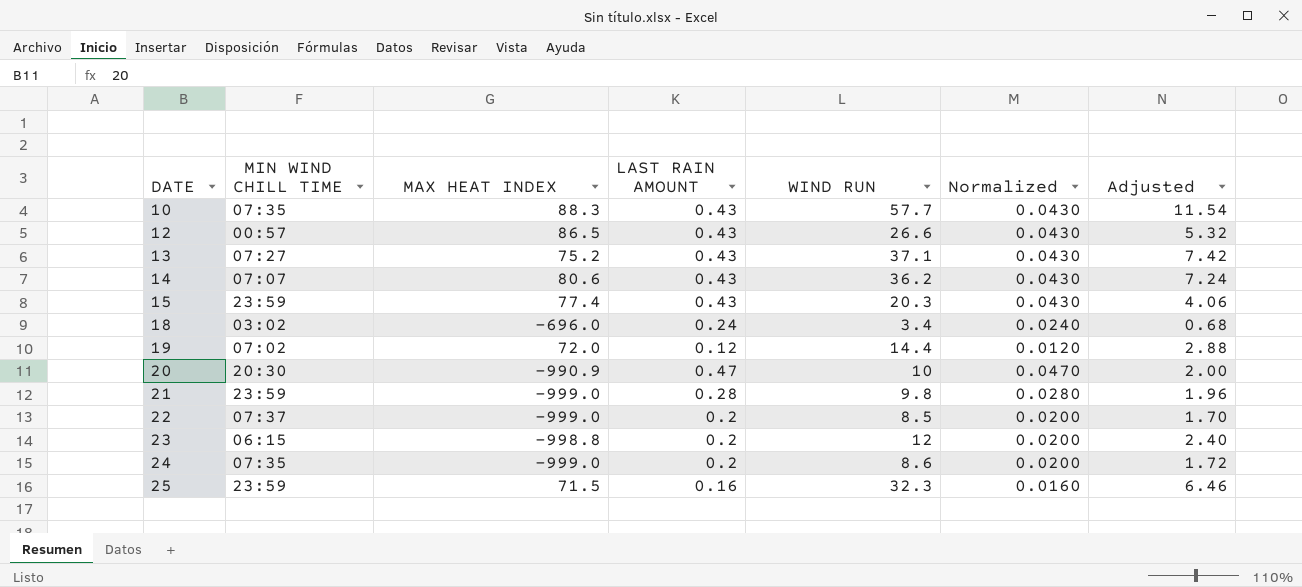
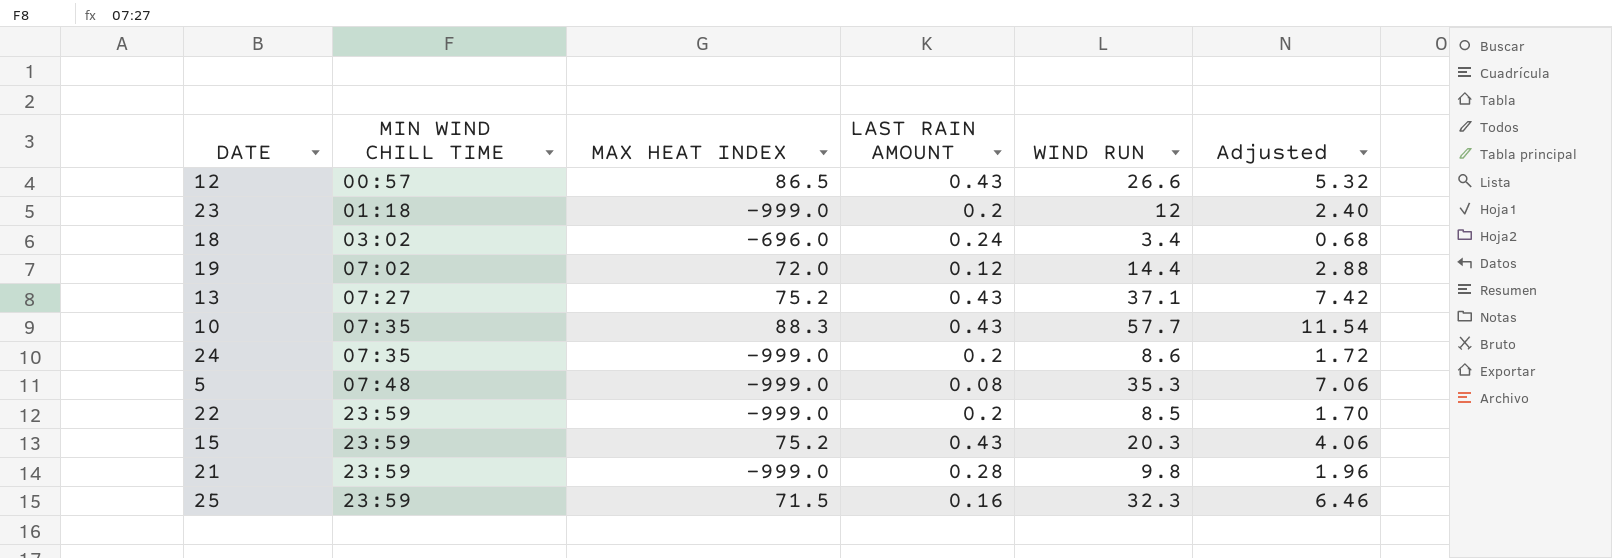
row order: DATE ascending -> MIN WIND CHILL TIME ascending
column Normalized | formula: [LAST RAIN AMOUNT] * 0.1 -> none
row 14: 07:07 | 80.6 | 0.43 | 36.2 | 0.0430 | 7.24 -> none
row 20: 20:30 | -990.9 | 0.47 | 10 | 0.0470 | 2.00 -> none
23 | MIN WIND CHILL TIME: 06:15 -> 01:18
23 | MAX HEAT INDEX: -998.8 -> -999.0
row 5: none -> 07:48 | -999.0 | 0.08 | 35.3 | 7.06
22 | MIN WIND CHILL TIME: 07:37 -> 23:59
15 | MAX HEAT INDEX: 77.4 -> 75.2

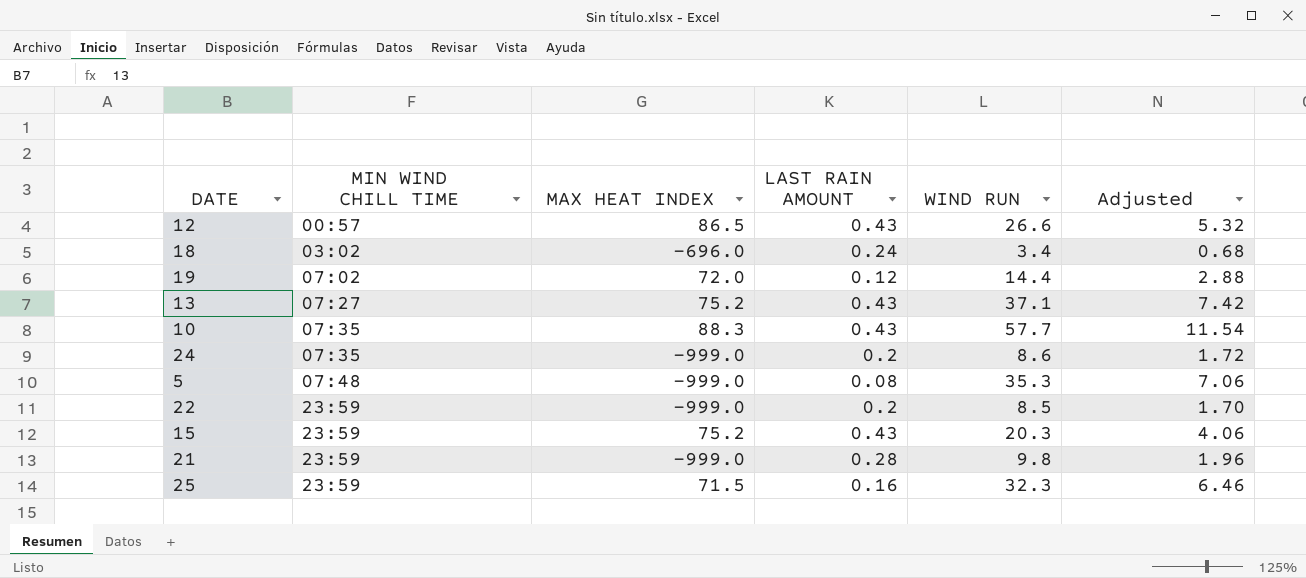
row 23: 01:18 | -999.0 | 0.2 | 12 | 2.40 -> none

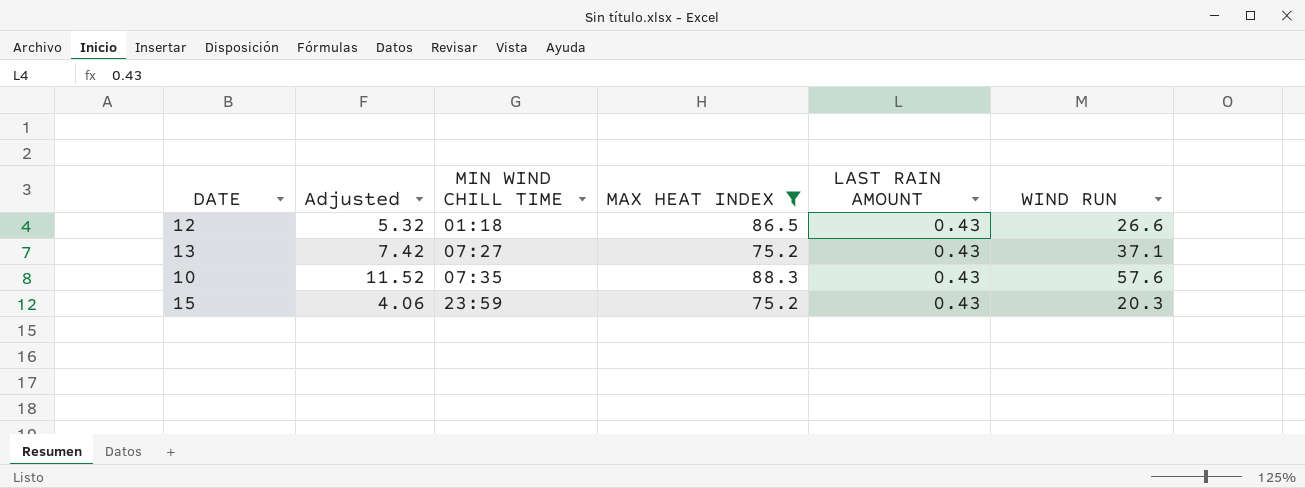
filter: none -> MAX HEAT INDEX >= 75.2
column Adjusted | position: 6 -> 2
12 | MIN WIND CHILL TIME: 00:57 -> 01:18
10 | Adjusted: 11.54 -> 11.52
10 | WIND RUN: 57.7 -> 57.6

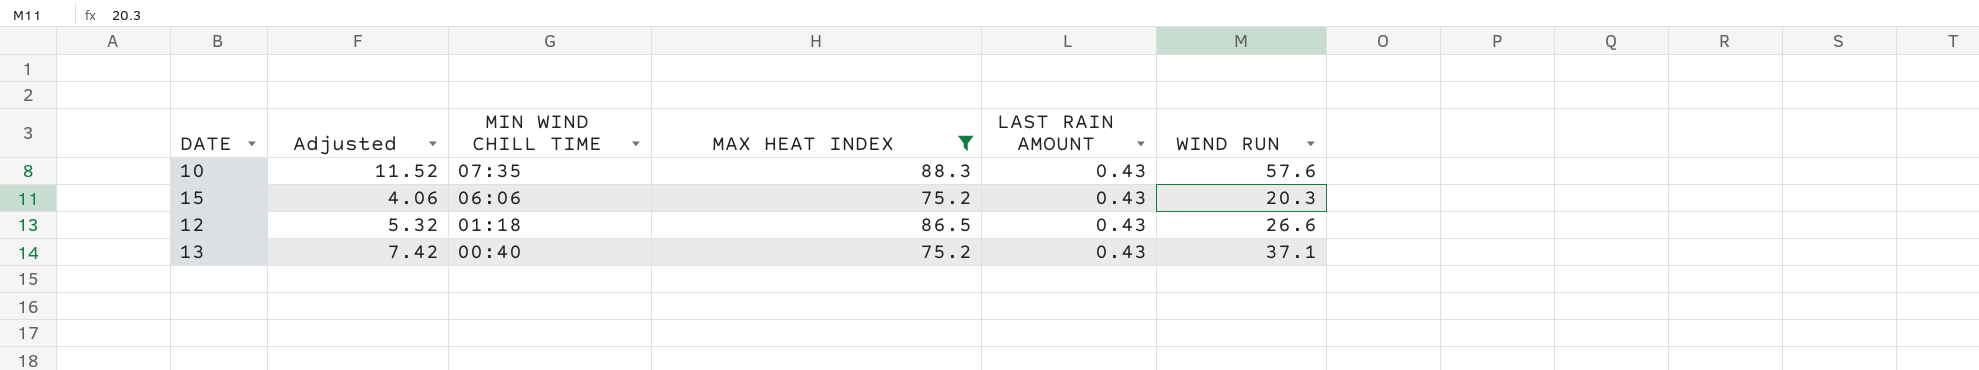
row order: MIN WIND CHILL TIME ascending -> MIN WIND CHILL TIME descending
15 | MIN WIND CHILL TIME: 23:59 -> 06:06
13 | MIN WIND CHILL TIME: 07:27 -> 00:40

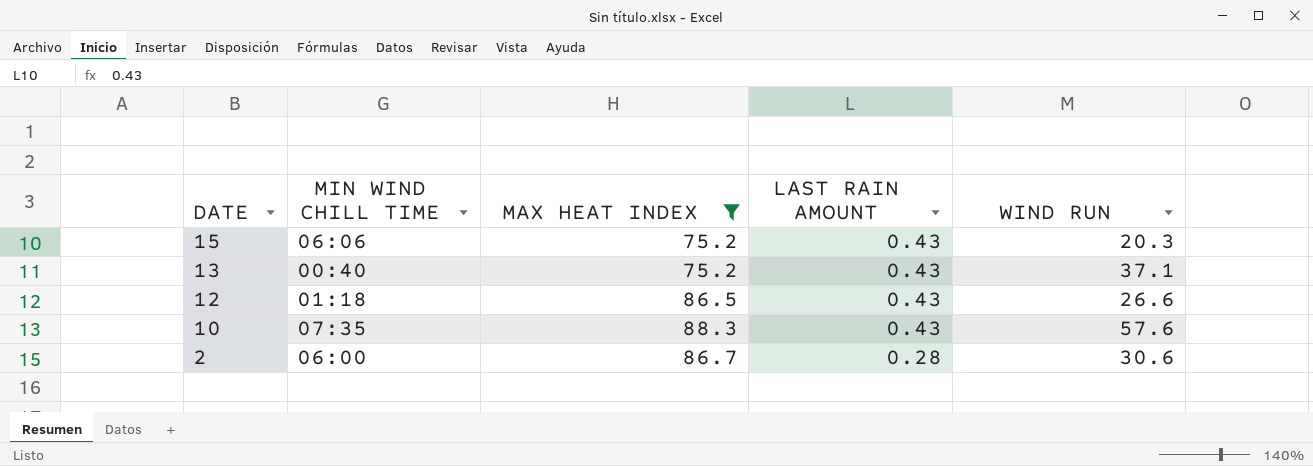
row order: MIN WIND CHILL TIME descending -> DATE descending
column Adjusted | formula: [WIND RUN] * 0.2 -> none
row 2: none -> 06:00 | 86.7 | 0.28 | 30.6

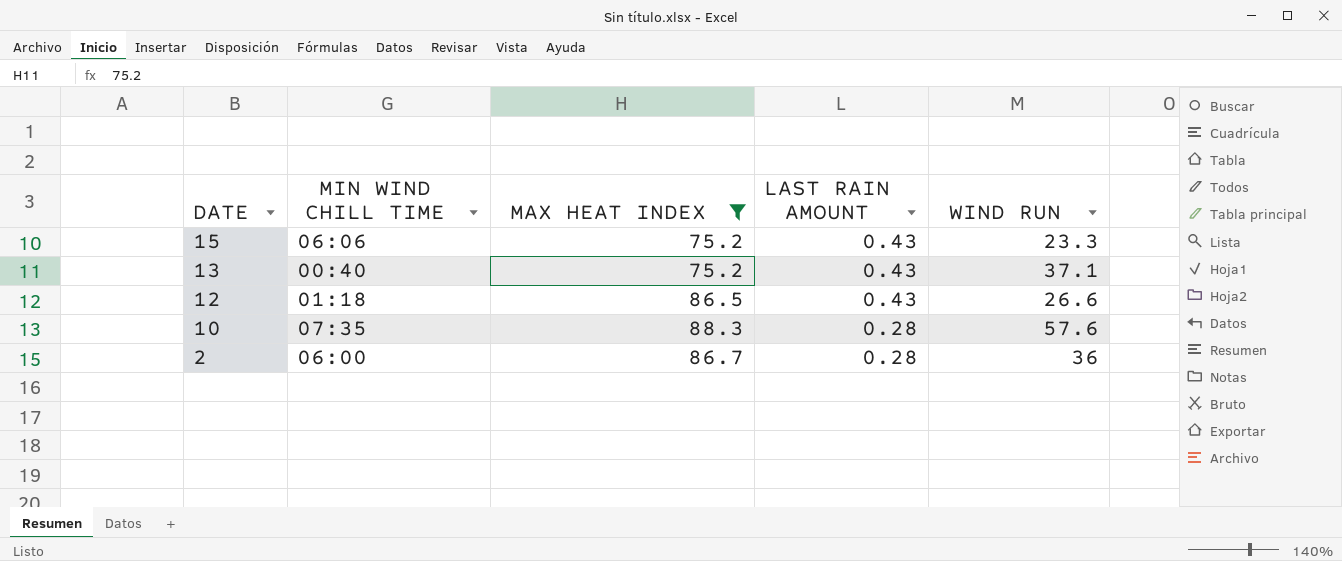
15 | WIND RUN: 20.3 -> 23.3
10 | LAST RAIN AMOUNT: 0.43 -> 0.28
2 | WIND RUN: 30.6 -> 36

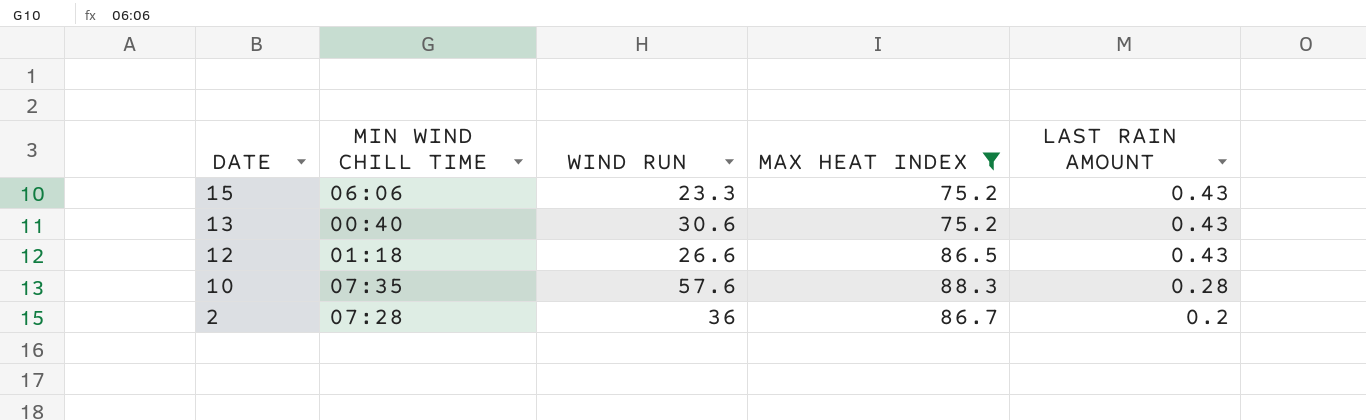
column WIND RUN | position: 5 -> 3
13 | WIND RUN: 37.1 -> 30.6
2 | MIN WIND CHILL TIME: 06:00 -> 07:28
2 | LAST RAIN AMOUNT: 0.28 -> 0.2

